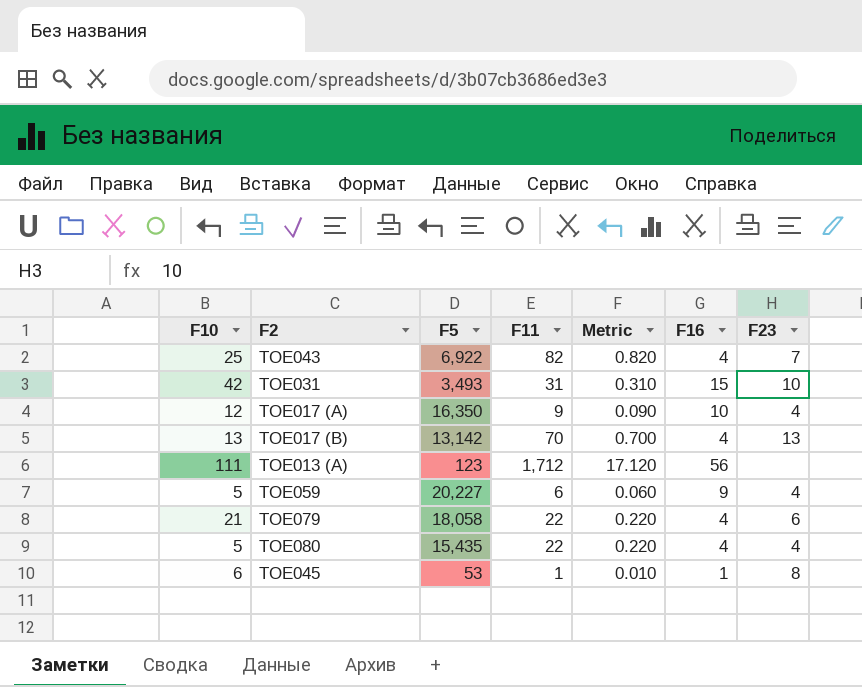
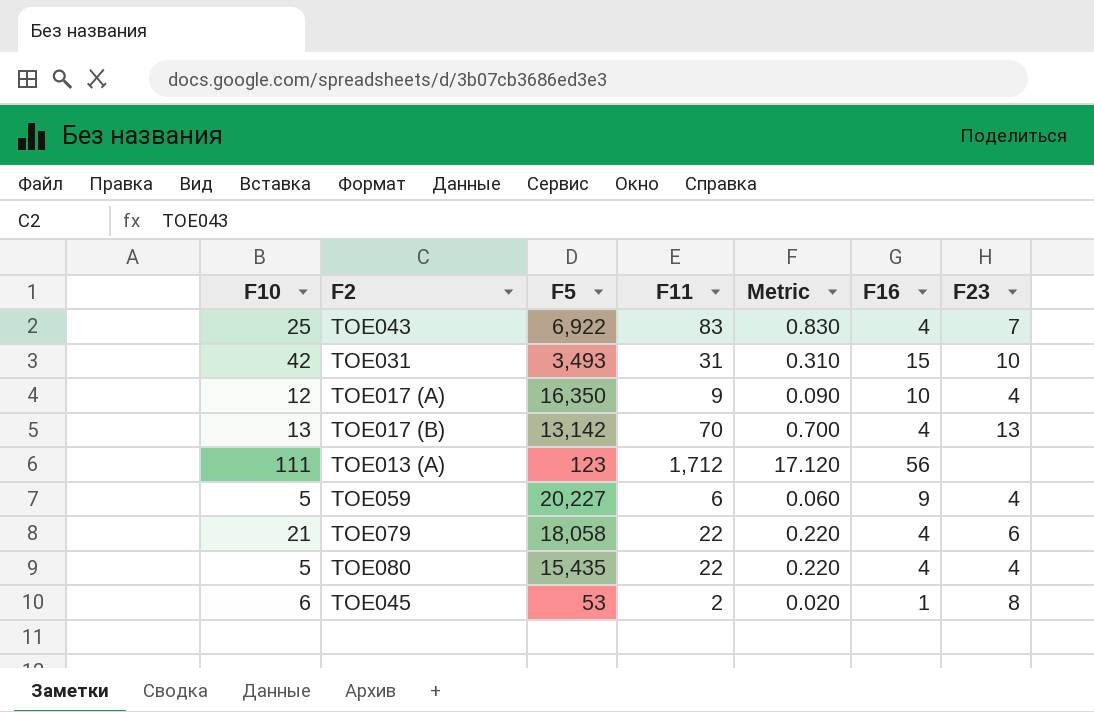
TOE043 | F11: 82 -> 83
TOE043 | Metric: 0.820 -> 0.830
TOE045 | F11: 1 -> 2
TOE045 | Metric: 0.010 -> 0.020

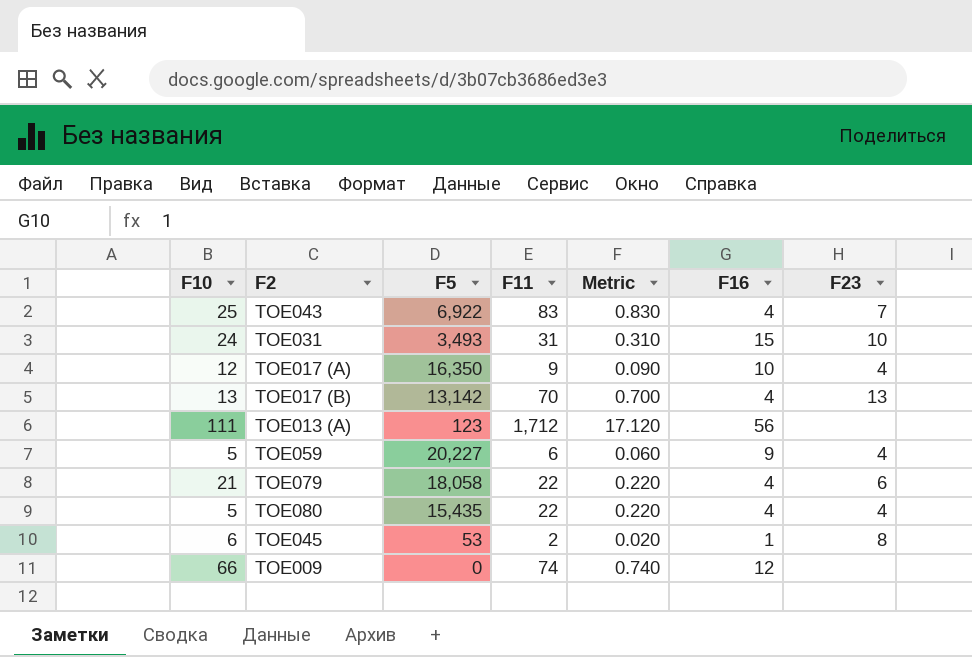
TOE031 | F10: 42 -> 24
row TOE009: none -> 66 | 0 | 74 | 0.740 | 12 | none

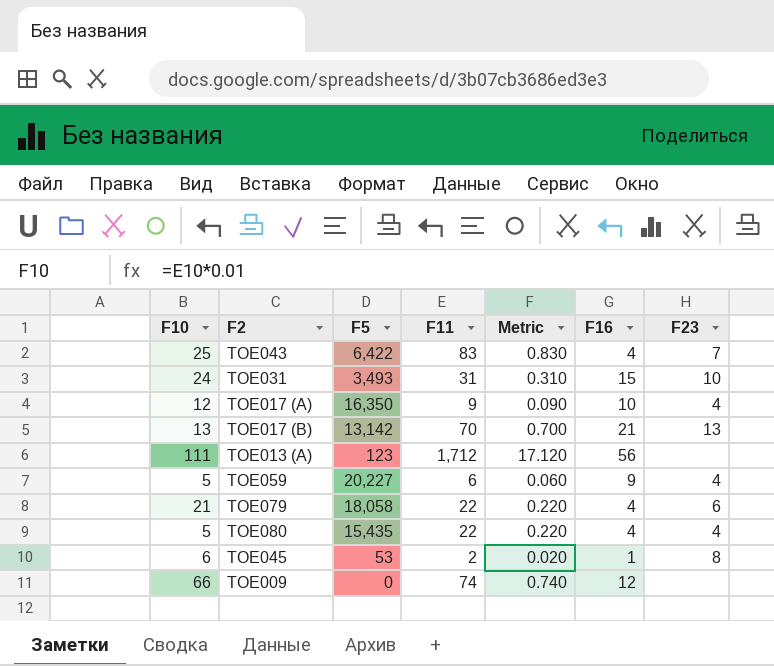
TOE043 | F5: 6,922 -> 6,422
TOE017 (B) | F16: 4 -> 21

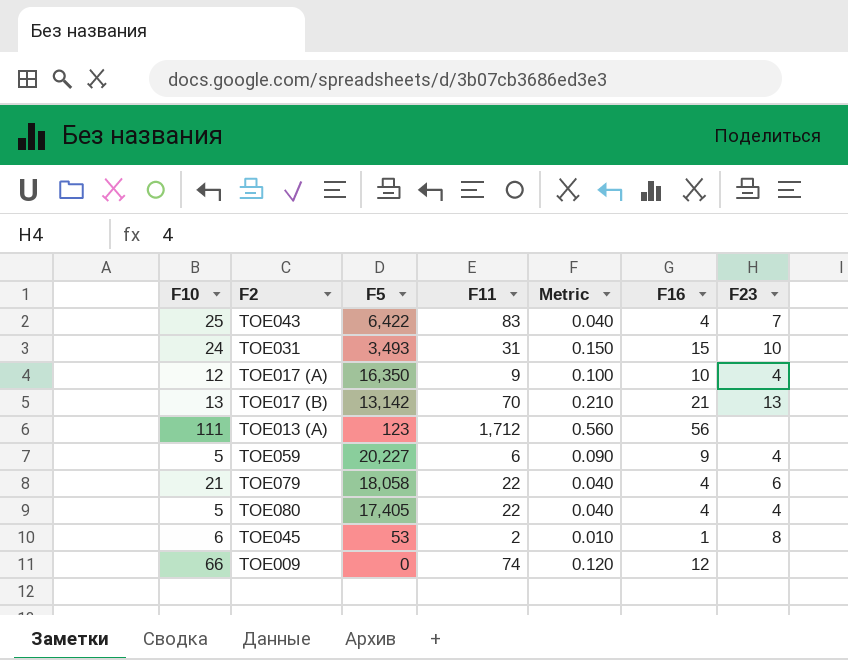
column Metric | formula: [F11] * 0.01 -> [F16] * 0.01
TOE080 | F5: 15,435 -> 17,405

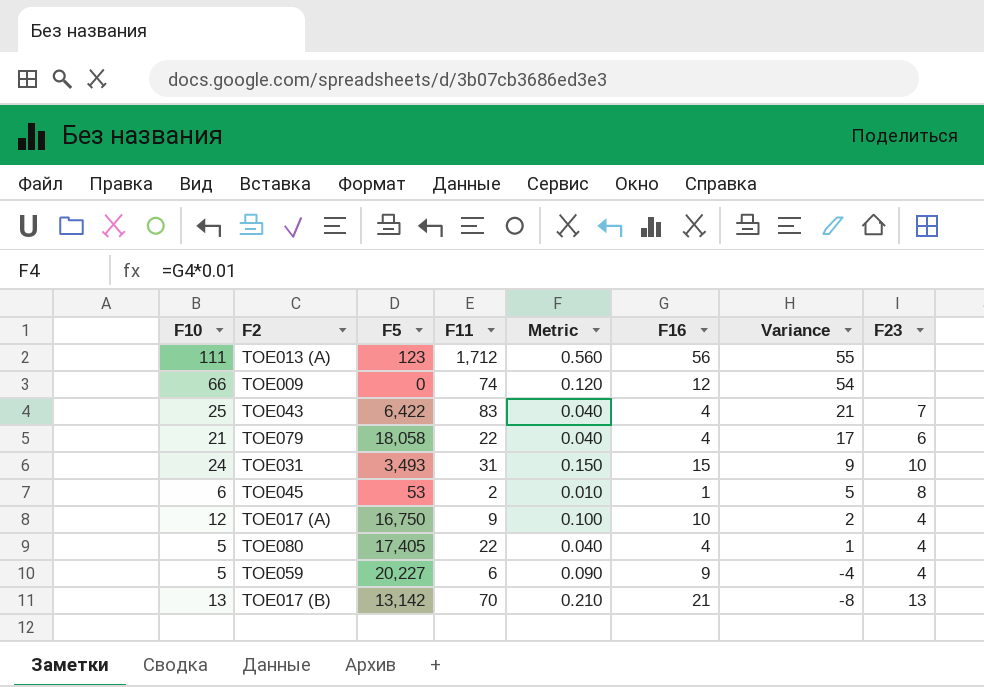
row order: none -> Variance descending
column Variance | formula: none -> [F10] - [F16]
TOE017 (A) | F5: 16,350 -> 16,750

